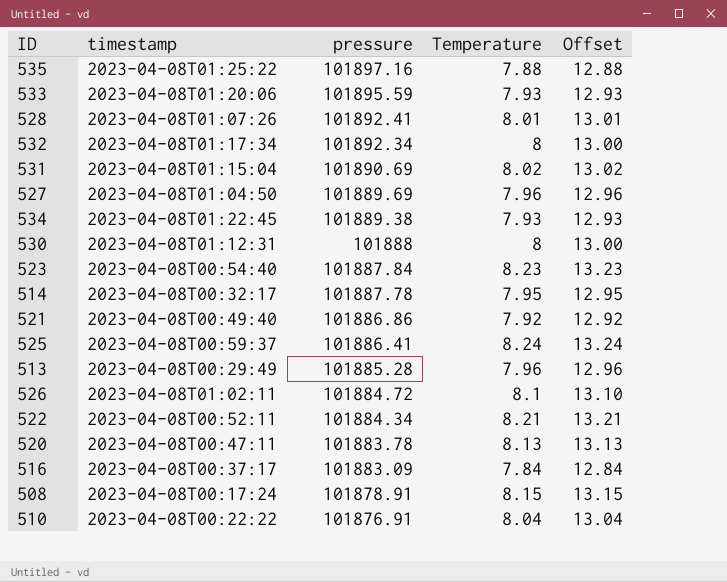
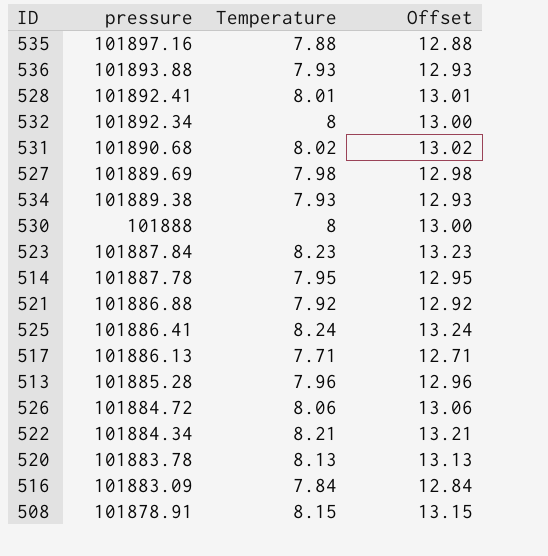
column timestamp | position: 2 -> none
row 533: 2023-04-08T01:20:06 | 101895.59 | 7.93 | 12.93 -> none
row 510: 2023-04-08T00:22:22 | 101876.91 | 8.04 | 13.04 -> none
row 536: none -> 101893.88 | 7.93 | 12.93
531 | pressure: 101890.69 -> 101890.68
527 | Temperature: 7.96 -> 7.98
527 | Offset: 12.96 -> 12.98
521 | pressure: 101886.86 -> 101886.88
row 517: none -> 101886.13 | 7.71 | 12.71
526 | Temperature: 8.1 -> 8.06
526 | Offset: 13.10 -> 13.06

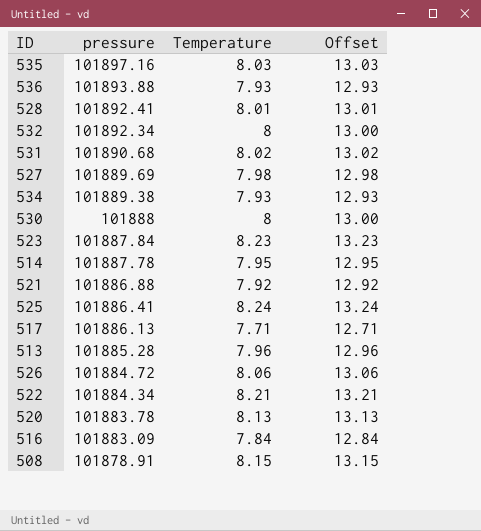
535 | Temperature: 7.88 -> 8.03
535 | Offset: 12.88 -> 13.03

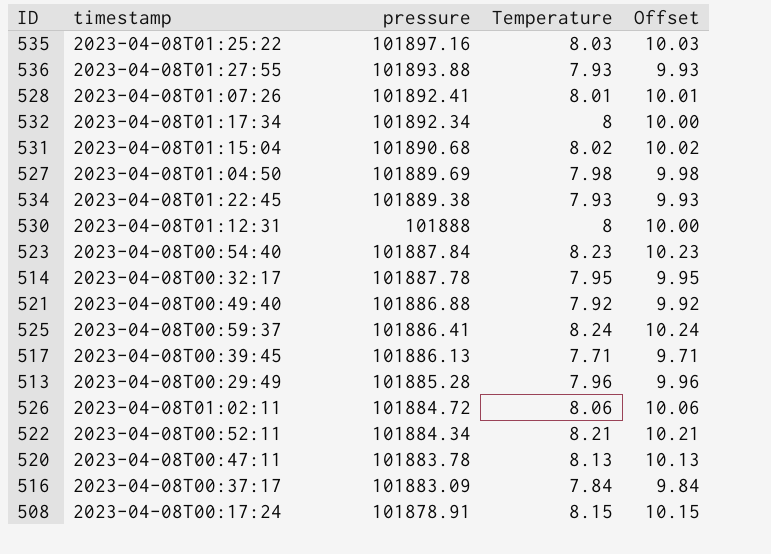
column timestamp | position: none -> 2
column Offset | formula: [Temperature] + 5 -> [Temperature] + 2

